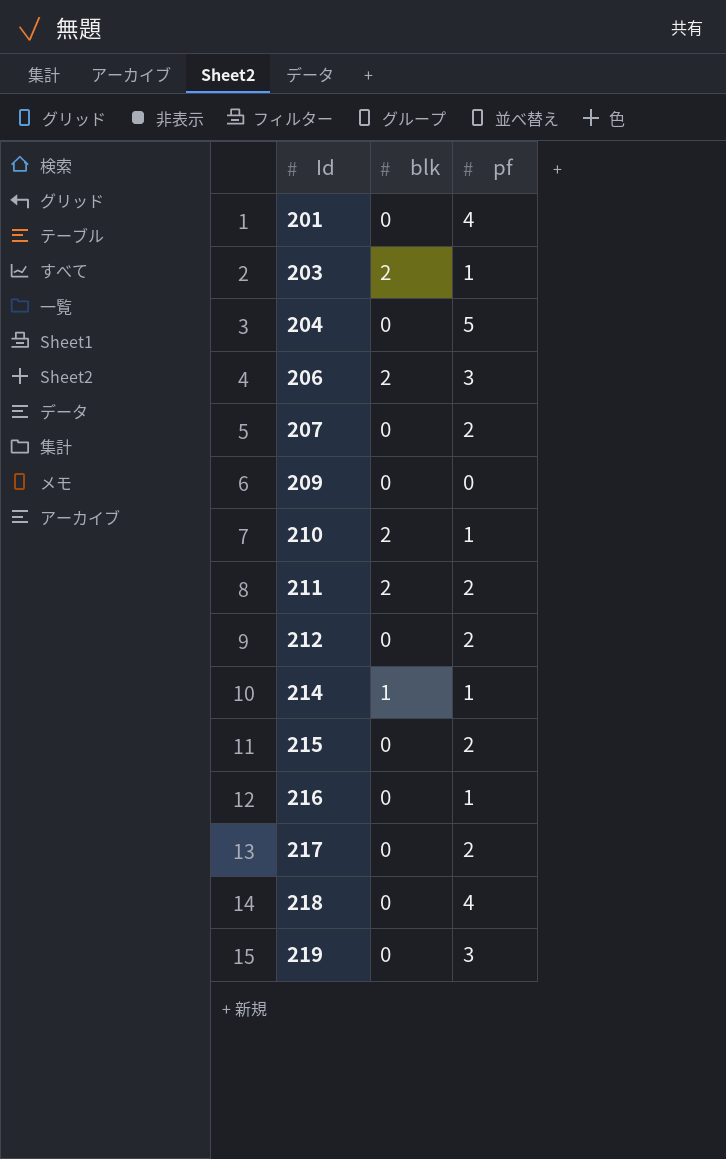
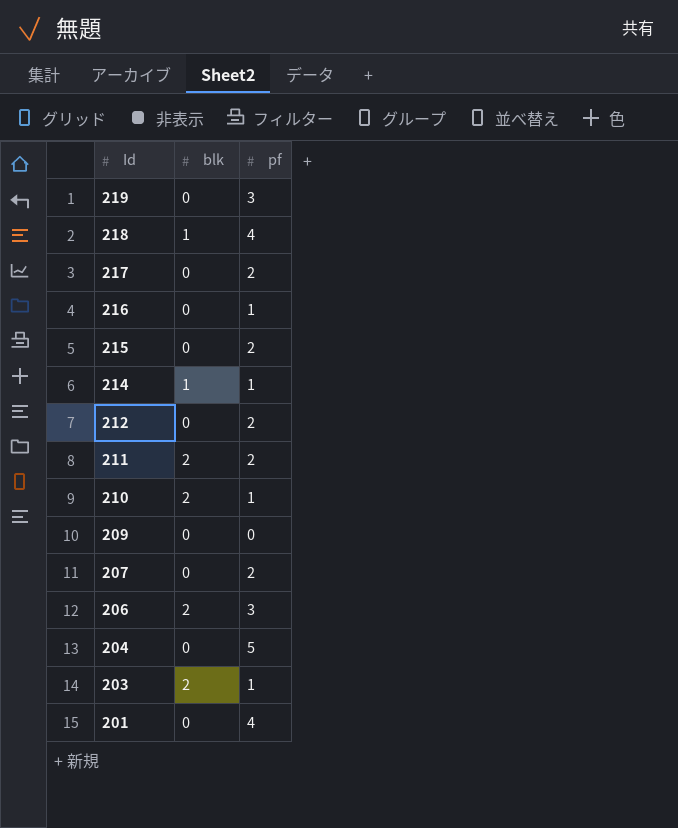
row order: Id ascending -> Id descending
218 | blk: 0 -> 1

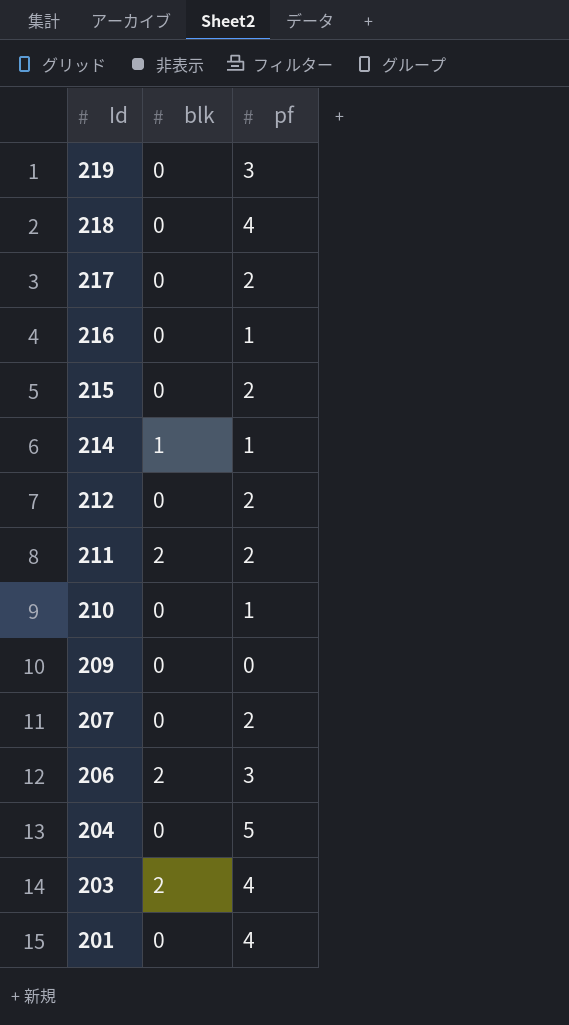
218 | blk: 1 -> 0
210 | blk: 2 -> 0
203 | pf: 1 -> 4

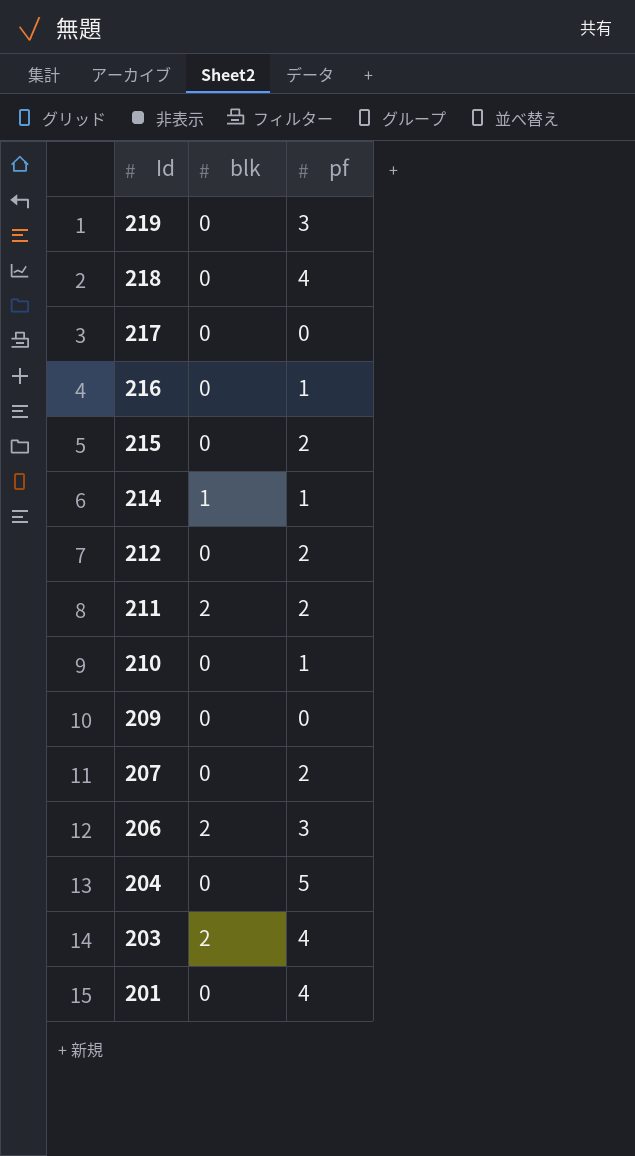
217 | pf: 2 -> 0

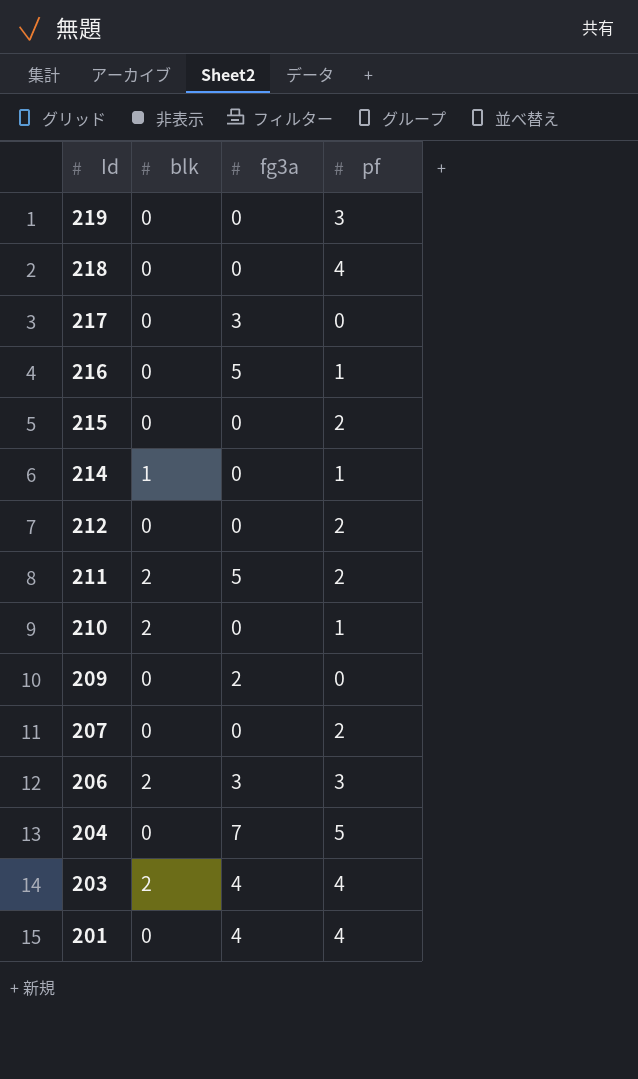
column fg3a | position: none -> 3
210 | blk: 0 -> 2

